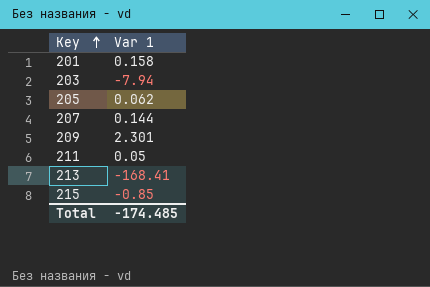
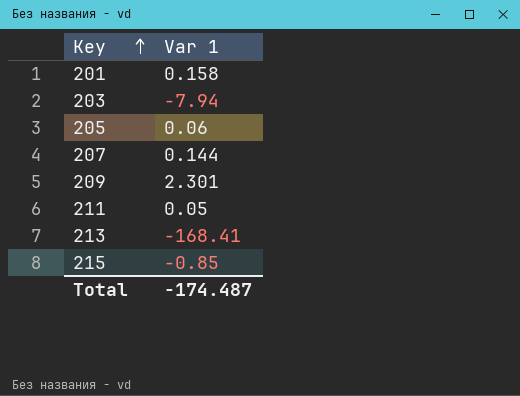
205 | Var 1: 0.062 -> 0.06
Total | Var 1: -174.485 -> -174.487

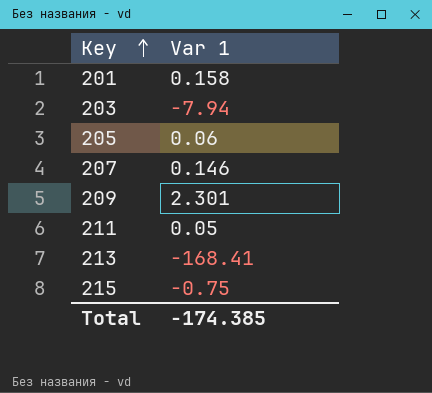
207 | Var 1: 0.144 -> 0.146
215 | Var 1: -0.85 -> -0.75
Total | Var 1: -174.487 -> -174.385

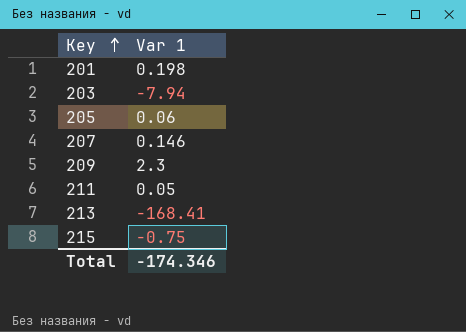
201 | Var 1: 0.158 -> 0.198
209 | Var 1: 2.301 -> 2.3
Total | Var 1: -174.385 -> -174.346

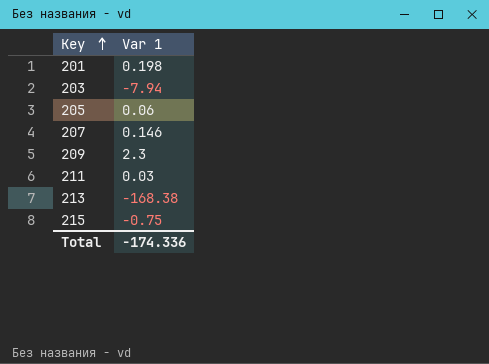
211 | Var 1: 0.05 -> 0.03
213 | Var 1: -168.41 -> -168.38
Total | Var 1: -174.346 -> -174.336

